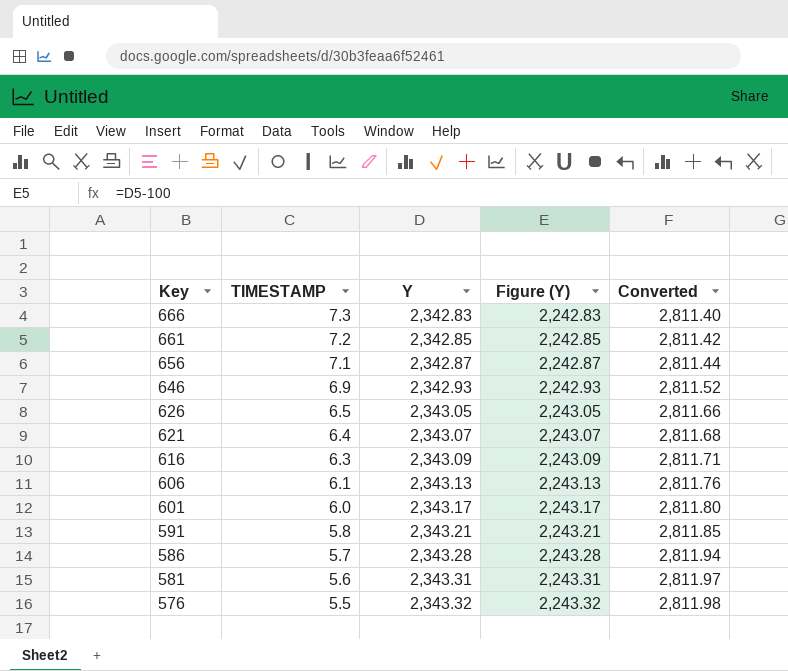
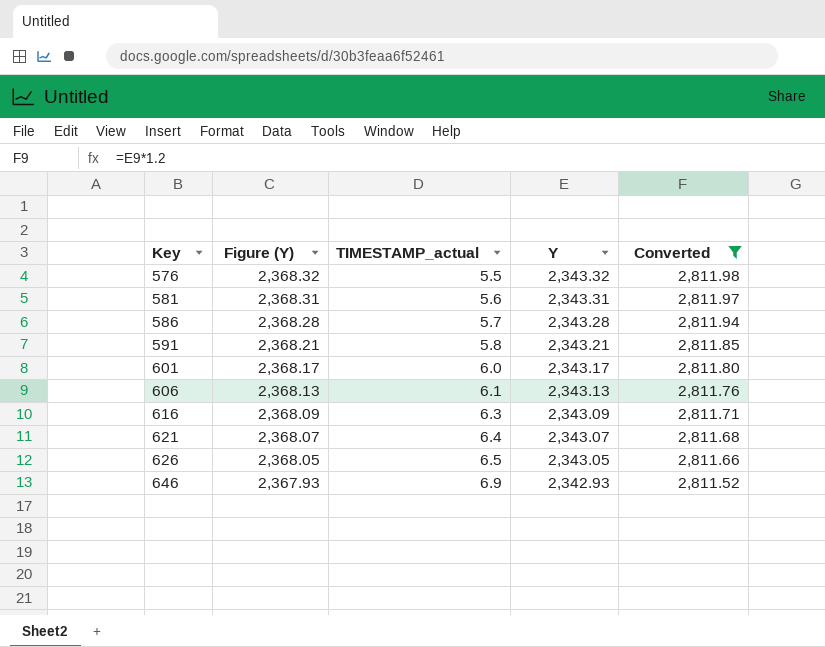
filter: none -> Converted >= 2,811.52
row order: Key descending -> Key ascending
column Figure (Y) | formula: [Y] - 100 -> [Y] + 25
column Figure (Y) | position: 4 -> 2
column name: TIMESTAMP -> TIMESTAMP_actual

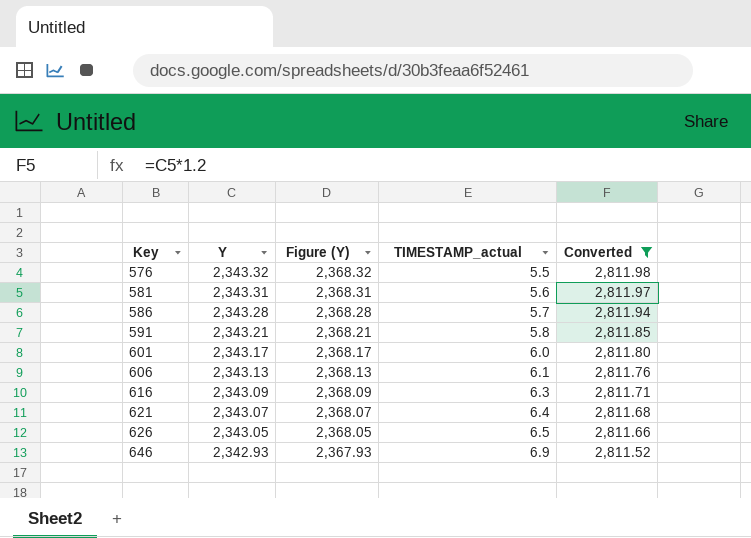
column Y | position: 4 -> 2

